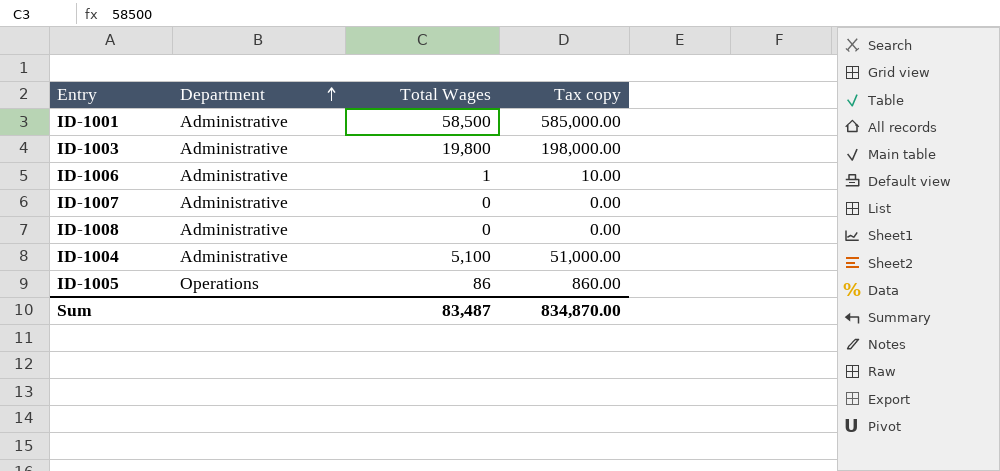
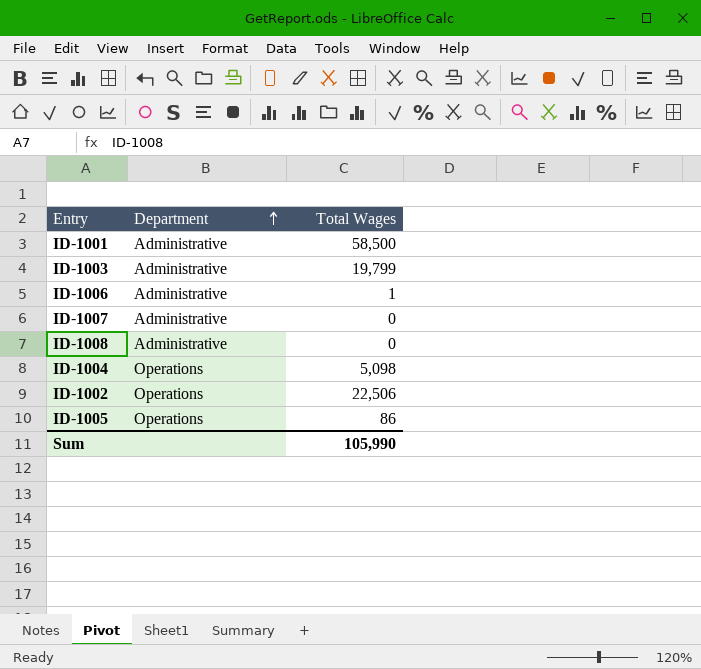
column Tax copy | formula: [Total Wages] * 10 -> none
ID-1003 | Total Wages: 19,800 -> 19,799
ID-1004 | Department: Administrative -> Operations
ID-1004 | Total Wages: 5,100 -> 5,098
row ID-1002: none -> Operations | 22,506
Sum | Total Wages: 83,487 -> 105,990

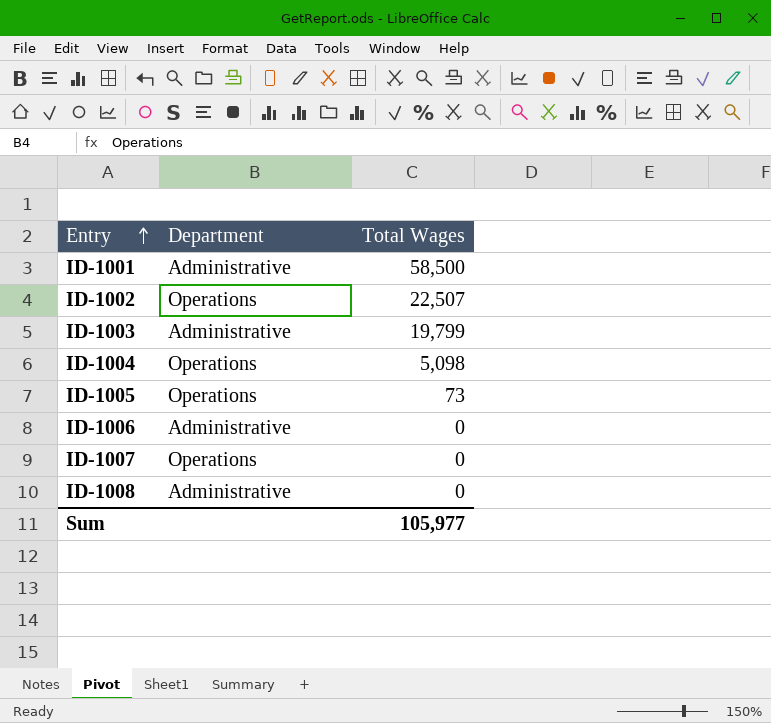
row order: Department ascending -> Entry ascending
ID-1002 | Total Wages: 22,506 -> 22,507
ID-1005 | Total Wages: 86 -> 73
ID-1006 | Total Wages: 1 -> 0
ID-1007 | Department: Administrative -> Operations
Sum | Total Wages: 105,990 -> 105,977

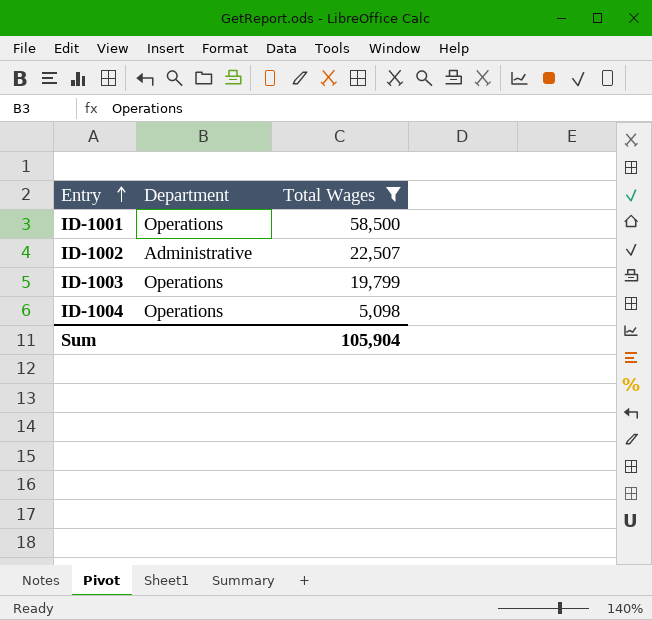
filter: none -> Total Wages >= 5,098
ID-1001 | Department: Administrative -> Operations
ID-1002 | Department: Operations -> Administrative
ID-1003 | Department: Administrative -> Operations
Sum | Total Wages: 105,977 -> 105,904

